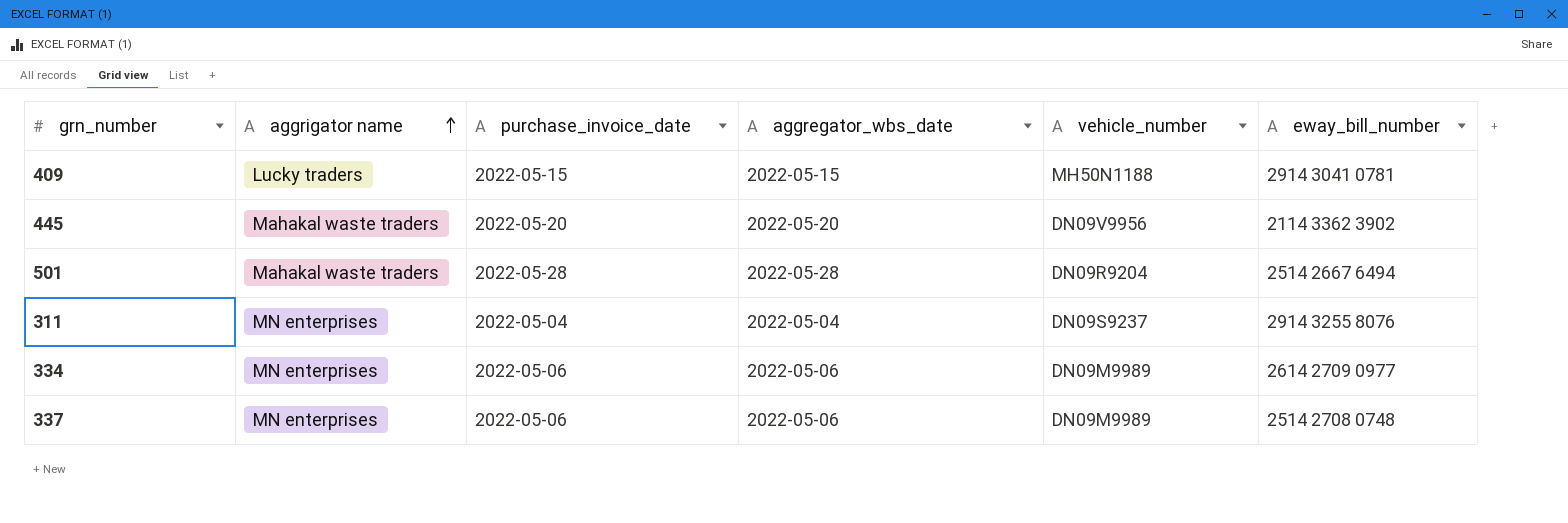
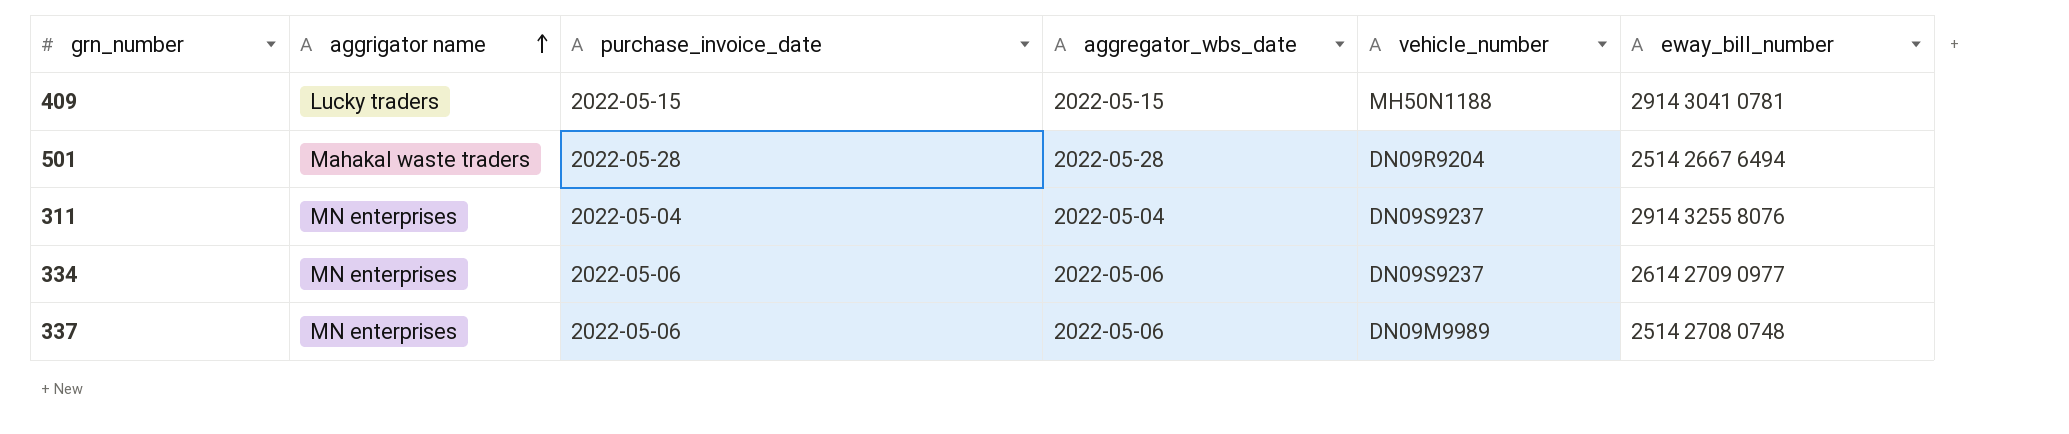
row 445: Mahakal waste traders | 2022-05-20 | 2022-05-20 | DN09V9956 | 2114 3362 3902 -> none
334 | vehicle_number: DN09M9989 -> DN09S9237

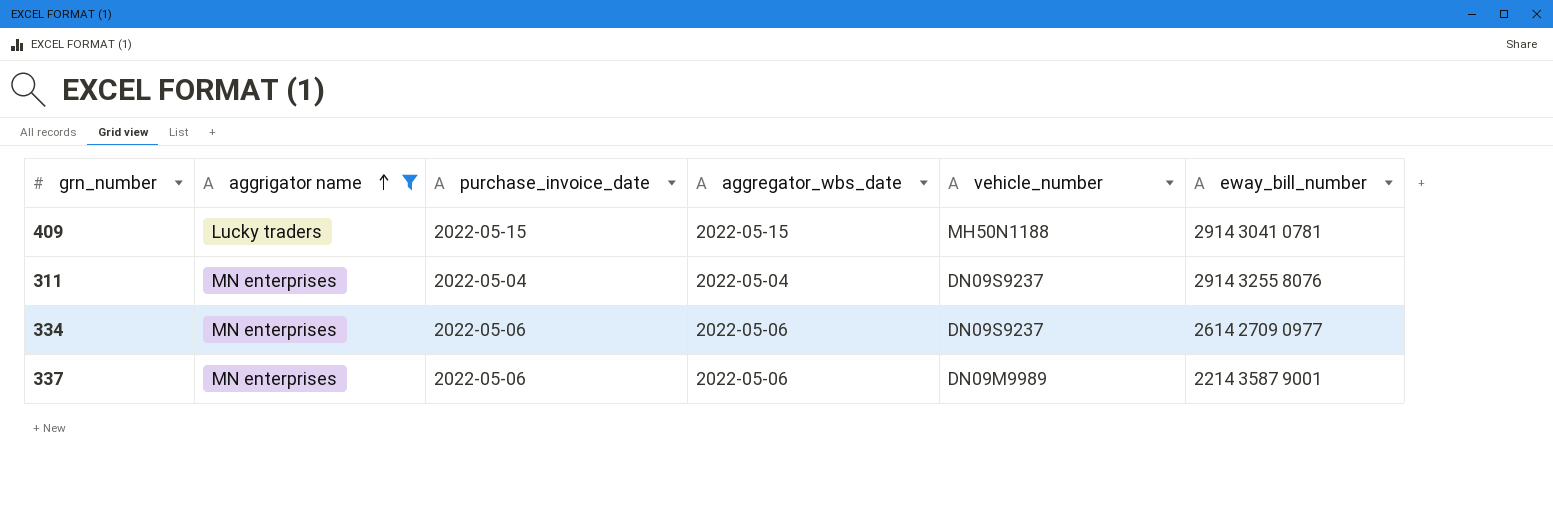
filter: none -> aggrigator name != Mahakal waste traders
337 | eway_bill_number: 2514 2708 0748 -> 2214 3587 9001

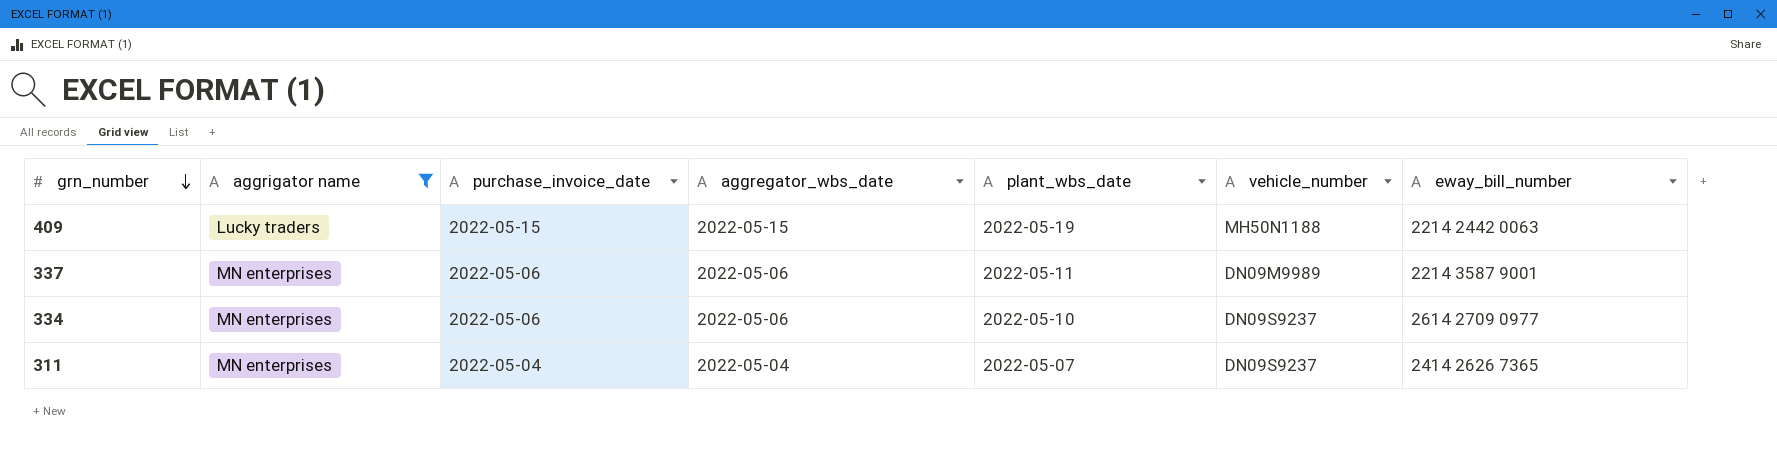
row order: aggrigator name ascending -> grn_number descending
column plant_wbs_date | position: none -> 5
409 | eway_bill_number: 2914 3041 0781 -> 2214 2442 0063
311 | eway_bill_number: 2914 3255 8076 -> 2414 2626 7365

